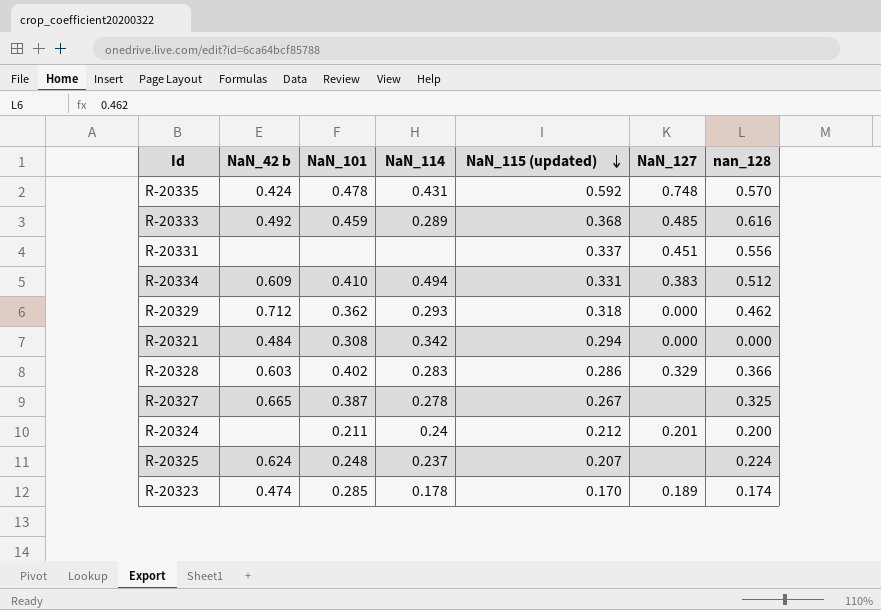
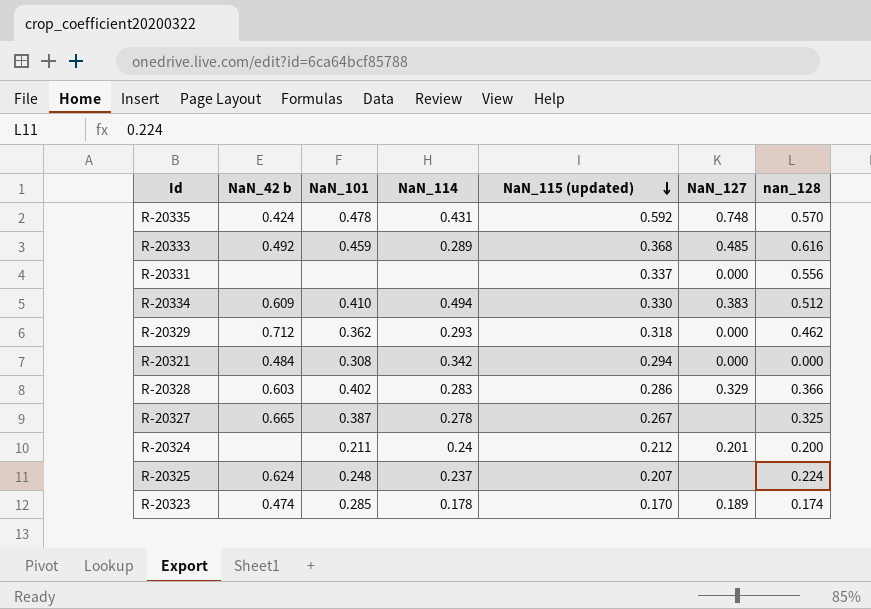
R-20331 | NaN_127: 0.451 -> 0.000
R-20334 | NaN_115 (updated): 0.331 -> 0.330

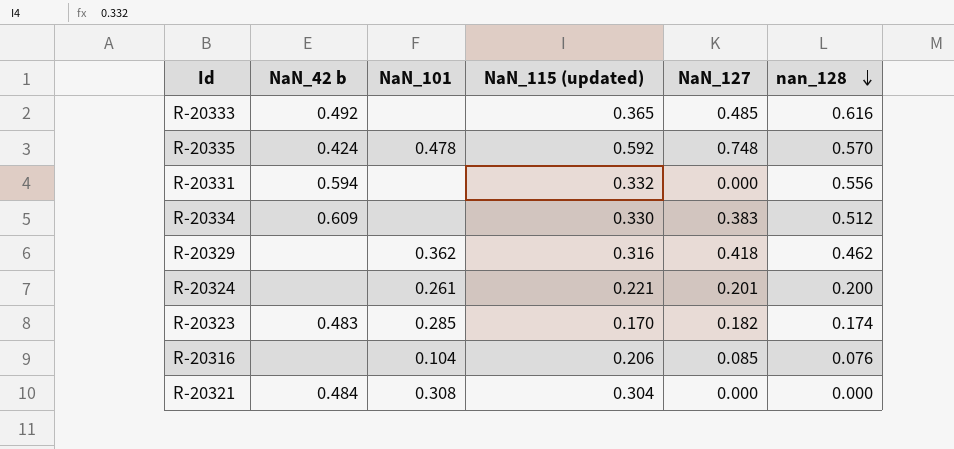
row order: NaN_115 (updated) descending -> nan_128 descending
column NaN_114 | position: 4 -> none
row R-20328: 0.603 | 0.402 | 0.283 | 0.286 | 0.329 | 0.366 -> none
row R-20327: 0.665 | 0.387 | 0.278 | 0.267 | none | 0.325 -> none
row R-20325: 0.624 | 0.248 | 0.237 | 0.207 | none | 0.224 -> none
R-20333 | NaN_101: 0.459 -> none
R-20333 | NaN_115 (updated): 0.368 -> 0.365
R-20331 | NaN_42 b: none -> 0.594
R-20331 | NaN_115 (updated): 0.337 -> 0.332
R-20334 | NaN_101: 0.410 -> none
R-20329 | NaN_42 b: 0.712 -> none
R-20329 | NaN_115 (updated): 0.318 -> 0.316
R-20329 | NaN_127: 0.000 -> 0.418
R-20324 | NaN_101: 0.211 -> 0.261
R-20324 | NaN_115 (updated): 0.212 -> 0.221
R-20323 | NaN_42 b: 0.474 -> 0.483
R-20323 | NaN_127: 0.189 -> 0.182
row R-20316: none -> none | 0.104 | 0.206 | 0.085 | 0.076
R-20321 | NaN_115 (updated): 0.294 -> 0.304

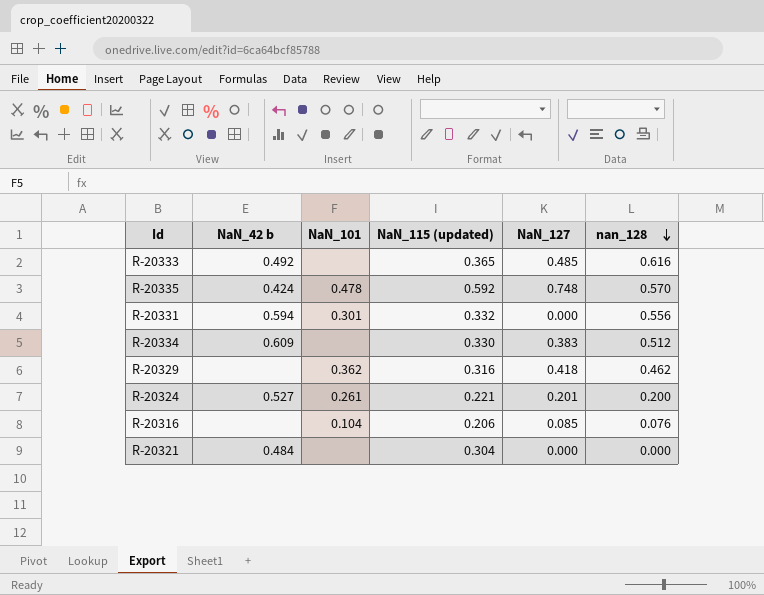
row R-20323: 0.483 | 0.285 | 0.170 | 0.182 | 0.174 -> none
R-20331 | NaN_101: none -> 0.301
R-20324 | NaN_42 b: none -> 0.527
R-20321 | NaN_101: 0.308 -> none

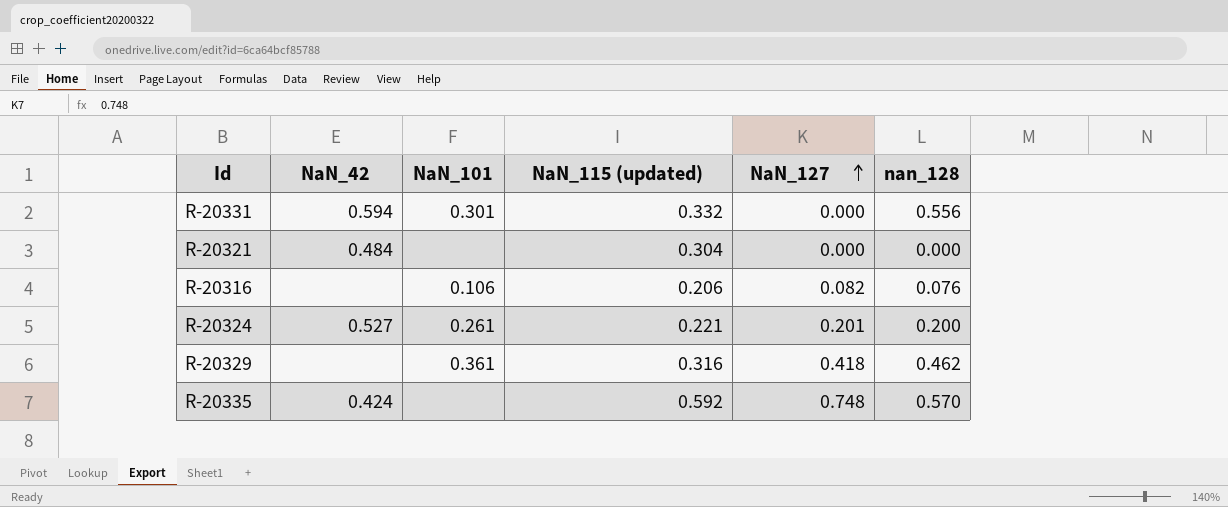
row order: nan_128 descending -> NaN_127 ascending
column name: NaN_42 b -> NaN_42
row R-20333: 0.492 | none | 0.365 | 0.485 | 0.616 -> none
row R-20334: 0.609 | none | 0.330 | 0.383 | 0.512 -> none
R-20316 | NaN_101: 0.104 -> 0.106
R-20316 | NaN_127: 0.085 -> 0.082
R-20329 | NaN_101: 0.362 -> 0.361
R-20335 | NaN_101: 0.478 -> none

